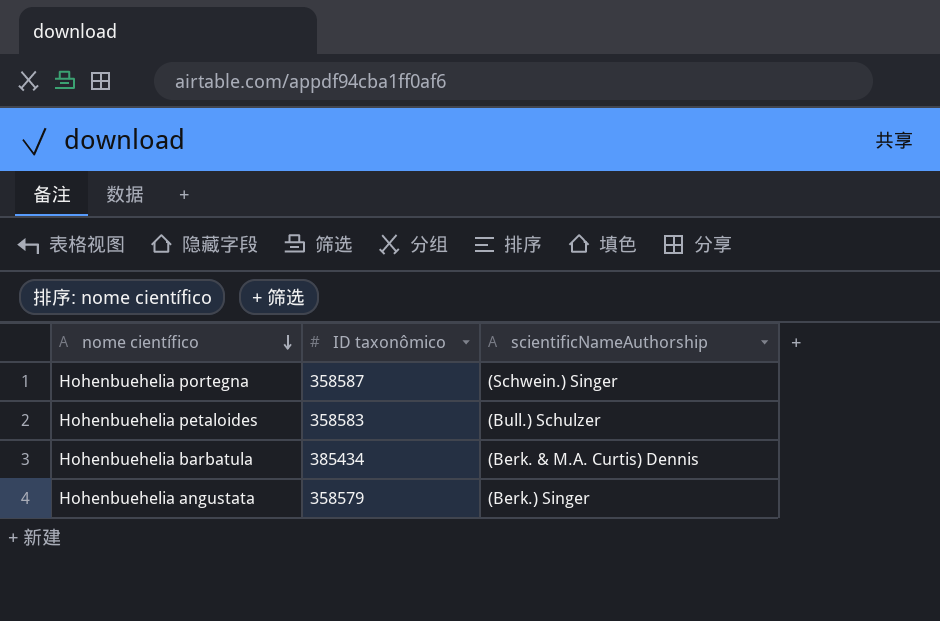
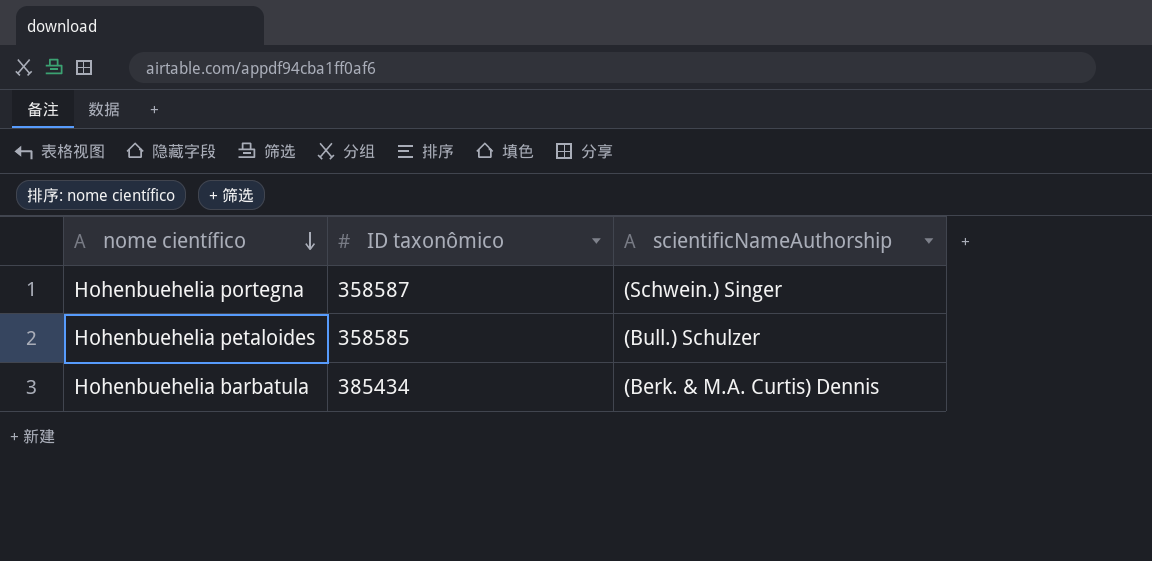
row Hohenbuehelia angustata: 358579 | (Berk.) Singer -> none
Hohenbuehelia petaloides | ID taxonômico: 358583 -> 358585

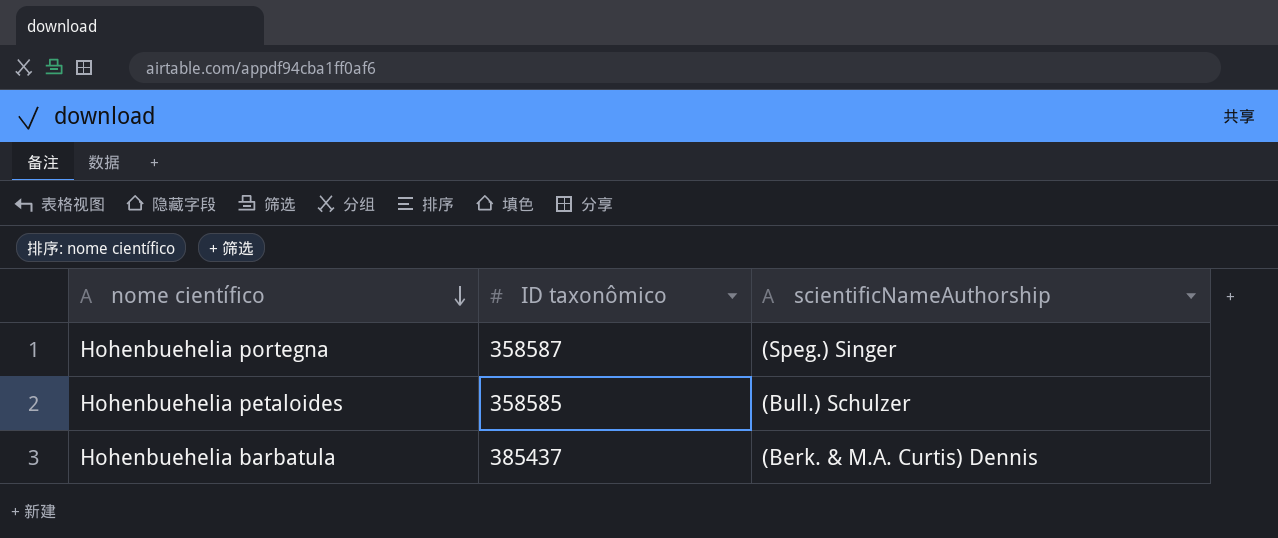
Hohenbuehelia portegna | scientificNameAuthorship: (Schwein.) Singer -> (Speg.) Singer
Hohenbuehelia barbatula | ID taxonômico: 385434 -> 385437

